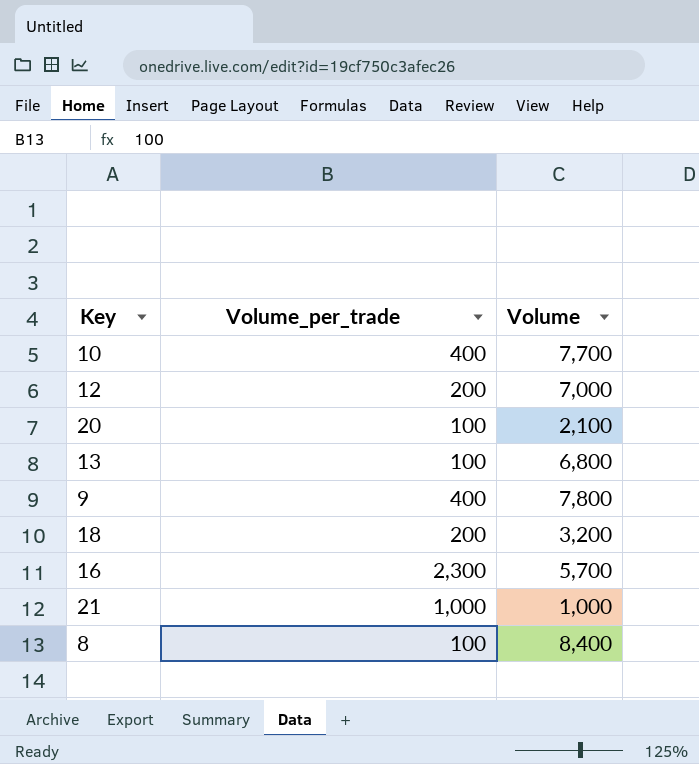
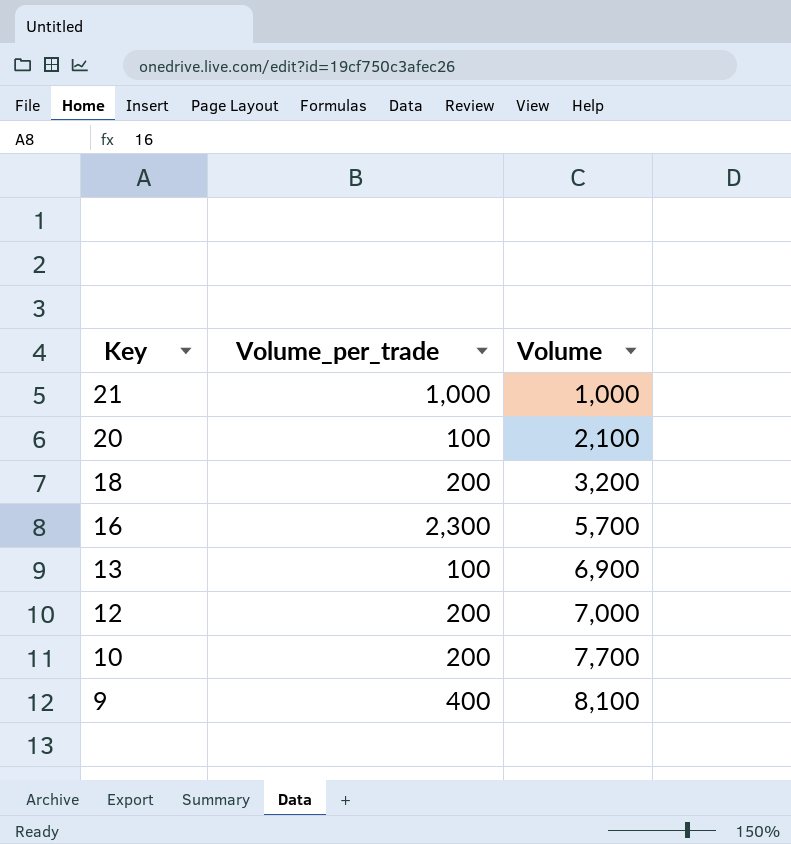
row order: none -> Key descending
row 8: 100 | 8,400 -> none
13 | Volume: 6,800 -> 6,900
10 | Volume_per_trade: 400 -> 200
9 | Volume: 7,800 -> 8,100

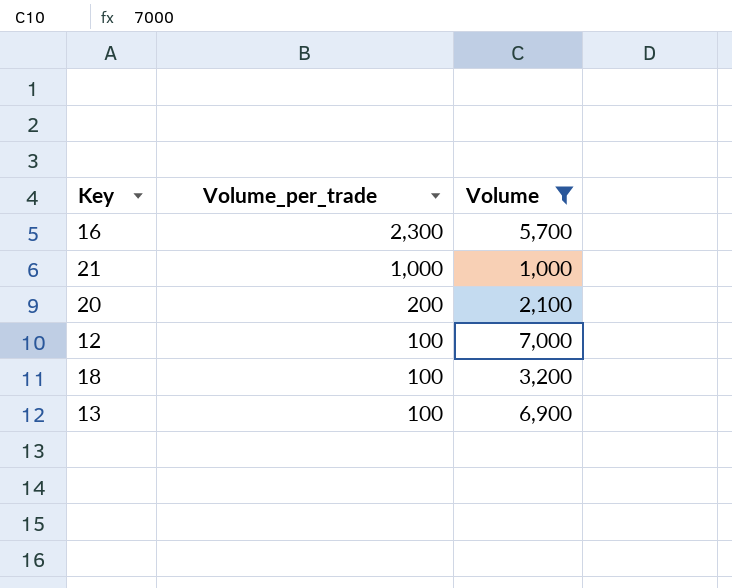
filter: none -> Volume <= 7,000
row order: Key descending -> Volume_per_trade descending
20 | Volume_per_trade: 100 -> 200
12 | Volume_per_trade: 200 -> 100
18 | Volume_per_trade: 200 -> 100

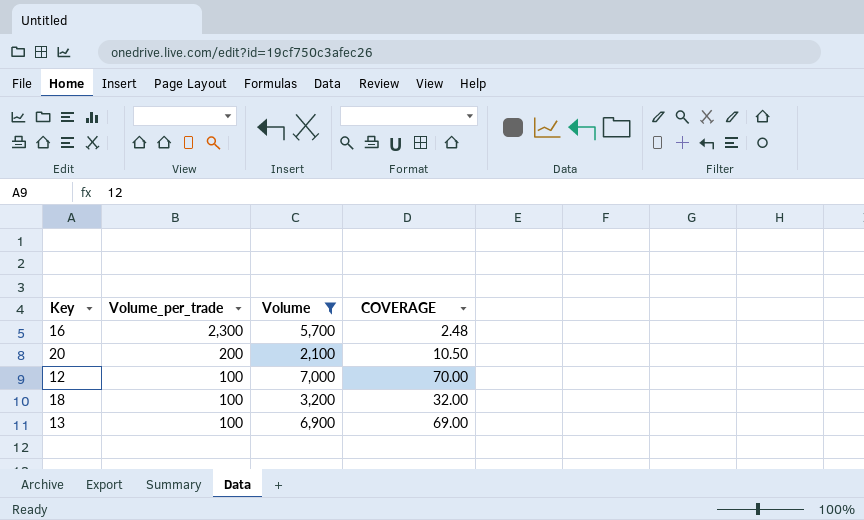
column COVERAGE | formula: none -> [Volume] / [Volume_per_trade]
row 21: 1,000 | 1,000 -> none

